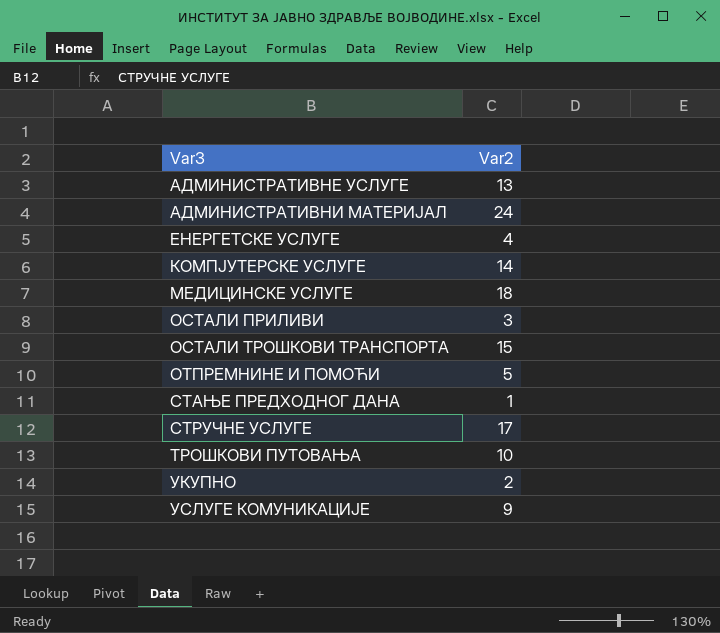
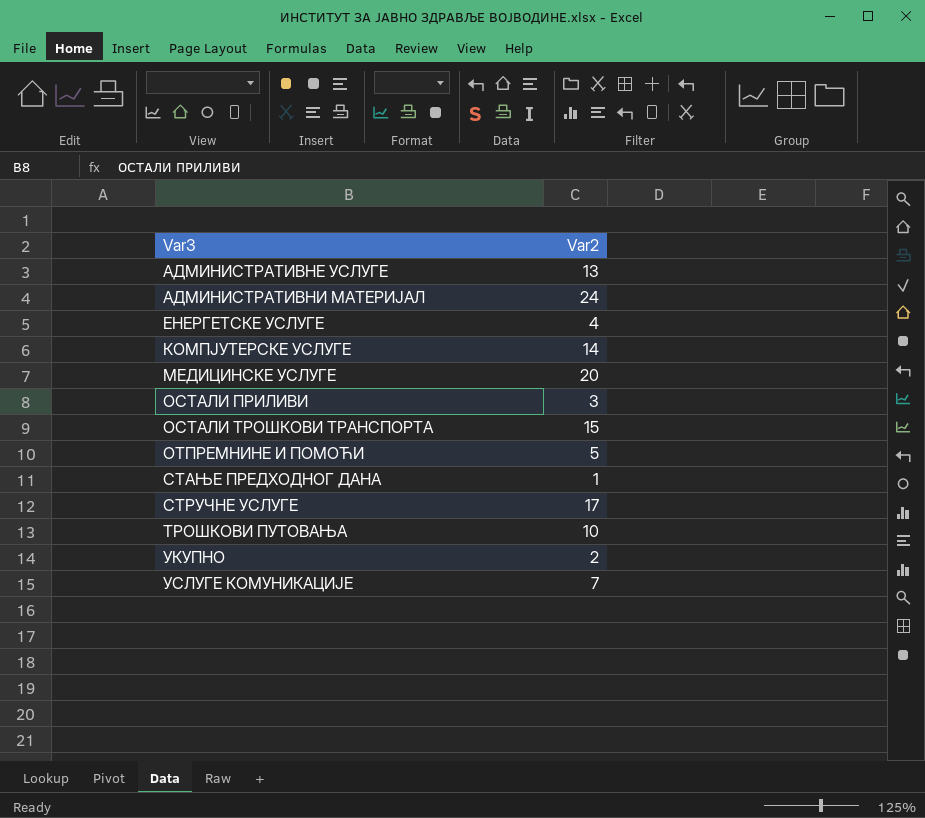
МЕДИЦИНСКЕ УСЛУГЕ | Var2: 18 -> 20
УСЛУГЕ КОМУНИКАЦИЈЕ | Var2: 9 -> 7

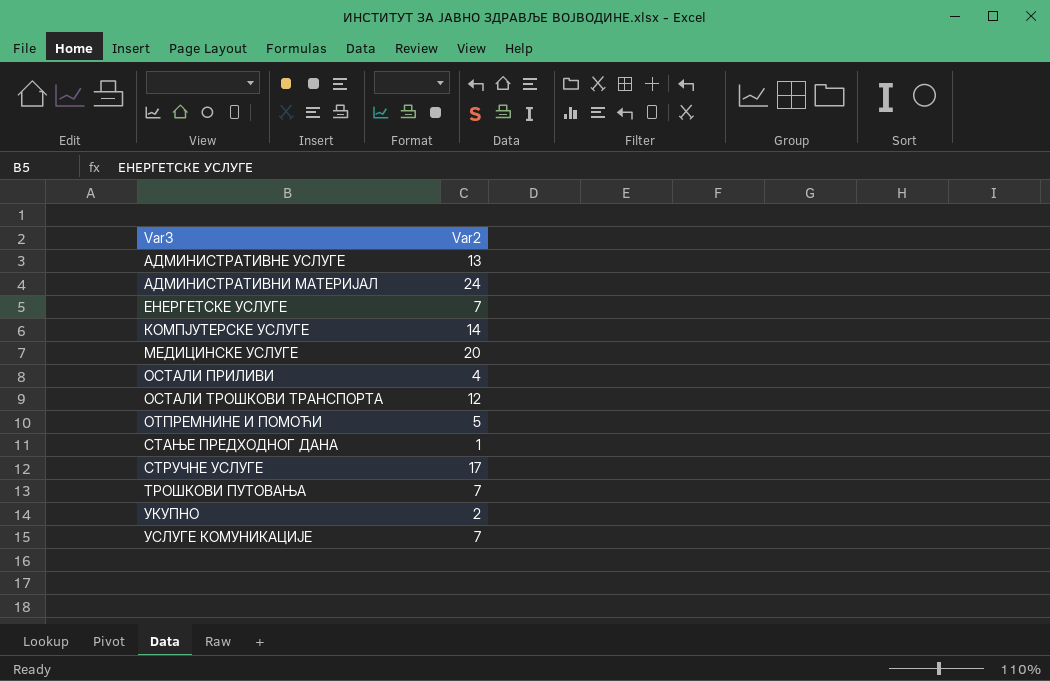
ЕНЕРГЕТСКЕ УСЛУГЕ | Var2: 4 -> 7
ОСТАЛИ ПРИЛИВИ | Var2: 3 -> 4
ОСТАЛИ ТРОШКОВИ ТРАНСПОРТА | Var2: 15 -> 12
ТРОШКОВИ ПУТОВАЊА | Var2: 10 -> 7

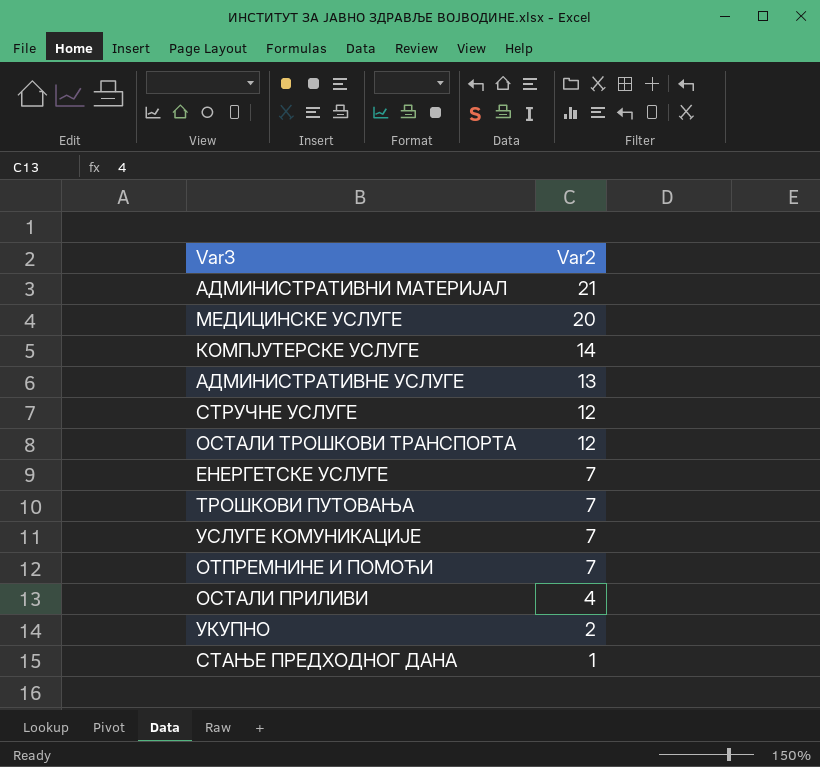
row order: Var3 ascending -> Var2 descending
АДМИНИСТРАТИВНИ МАТЕРИЈАЛ | Var2: 24 -> 21
СТРУЧНЕ УСЛУГЕ | Var2: 17 -> 12
ОТПРЕМНИНЕ И ПОМОЋИ | Var2: 5 -> 7

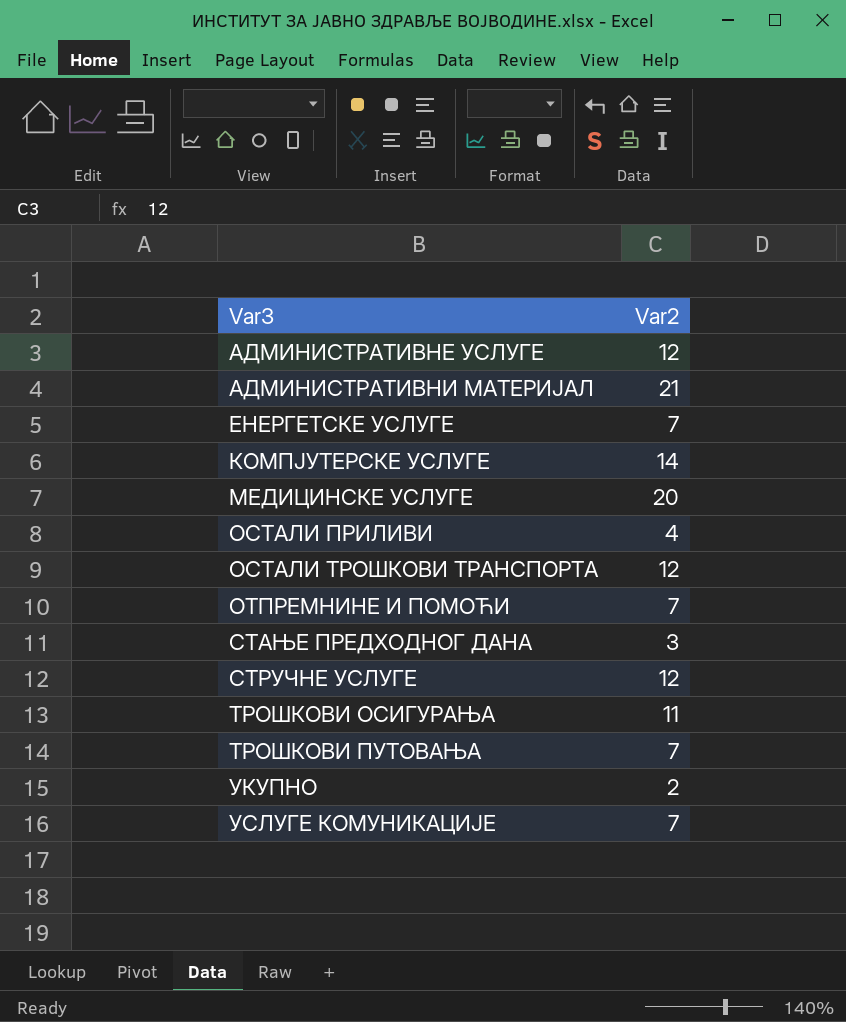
row order: Var2 descending -> Var3 ascending
АДМИНИСТРАТИВНЕ УСЛУГЕ | Var2: 13 -> 12
СТАЊЕ ПРЕДХОДНОГ ДАНА | Var2: 1 -> 3
row ТРОШКОВИ ОСИГУРАЊА: none -> 11

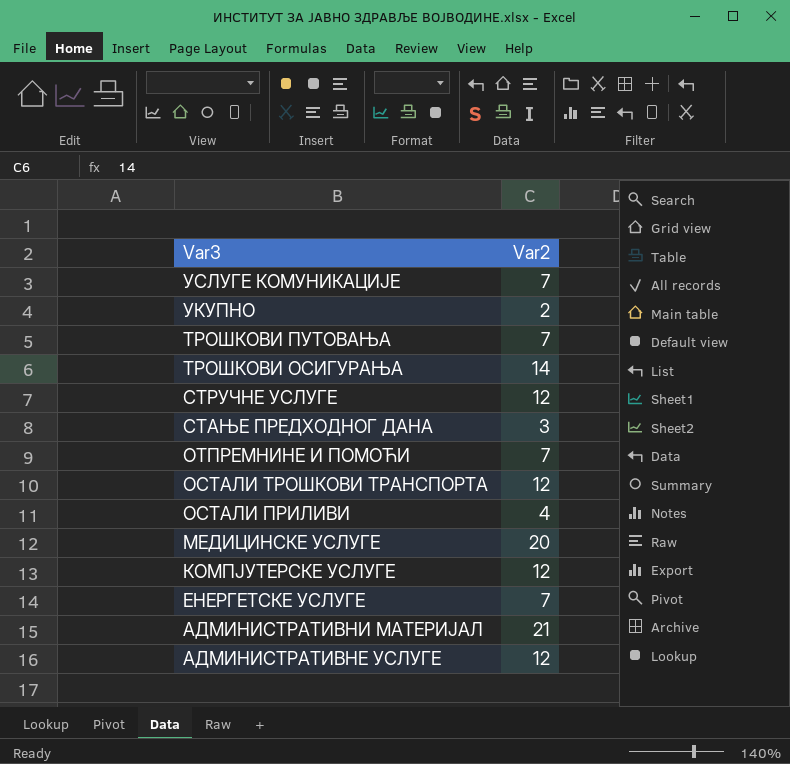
row order: Var3 ascending -> Var3 descending
ТРОШКОВИ ОСИГУРАЊА | Var2: 11 -> 14
КОМПЈУТЕРСКЕ УСЛУГЕ | Var2: 14 -> 12

